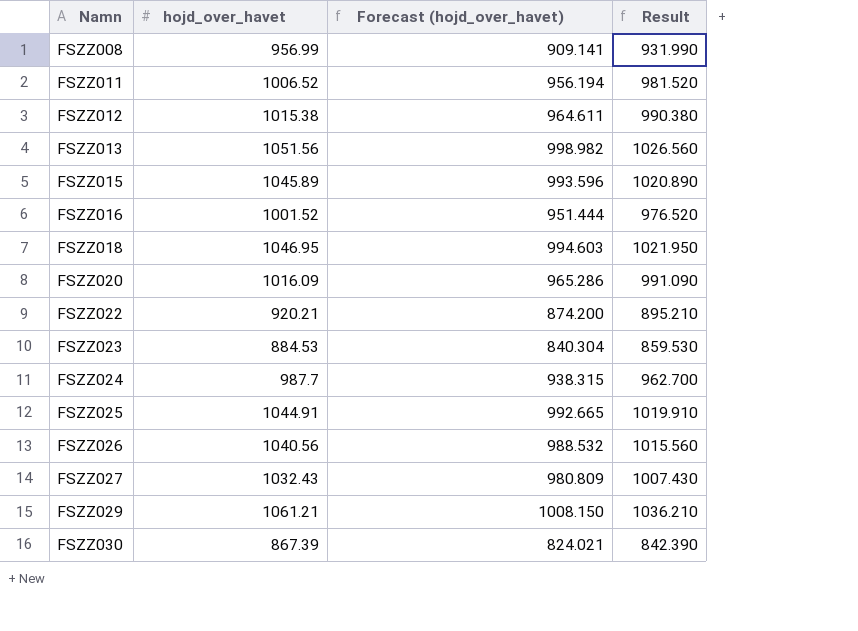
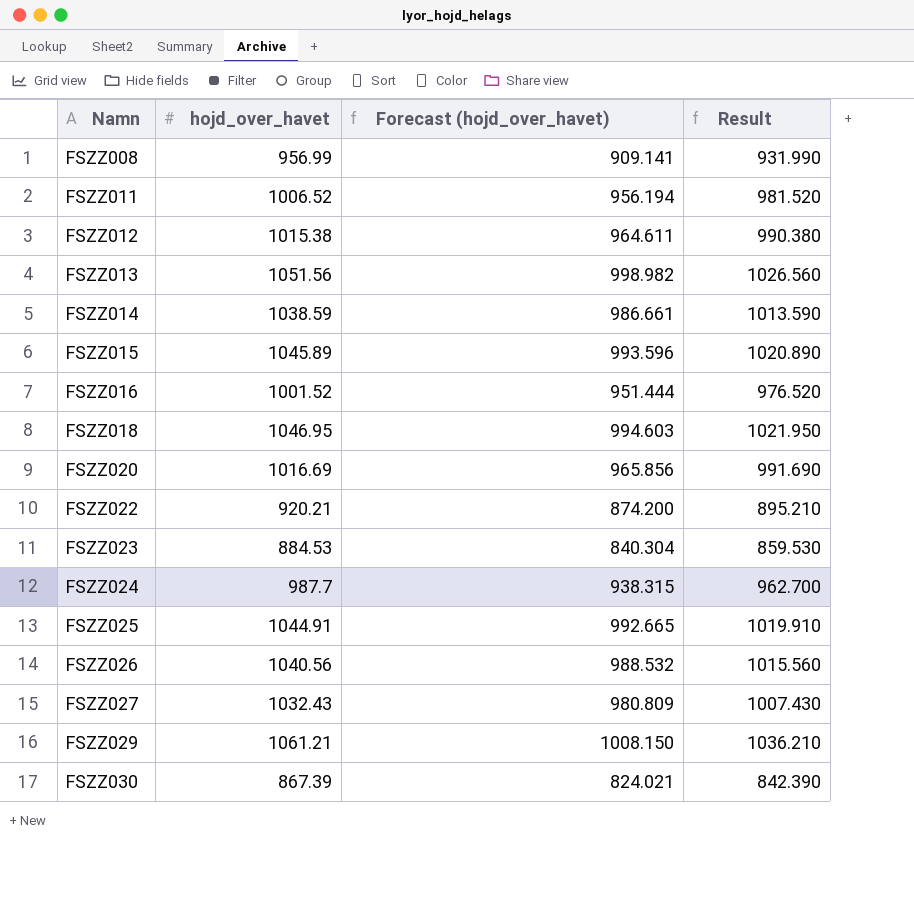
row FSZZ014: none -> 1038.59 | 986.661 | 1013.590
FSZZ020 | hojd_over_havet: 1016.09 -> 1016.69
FSZZ020 | Forecast (hojd_over_havet): 965.286 -> 965.856
FSZZ020 | Result: 991.090 -> 991.690

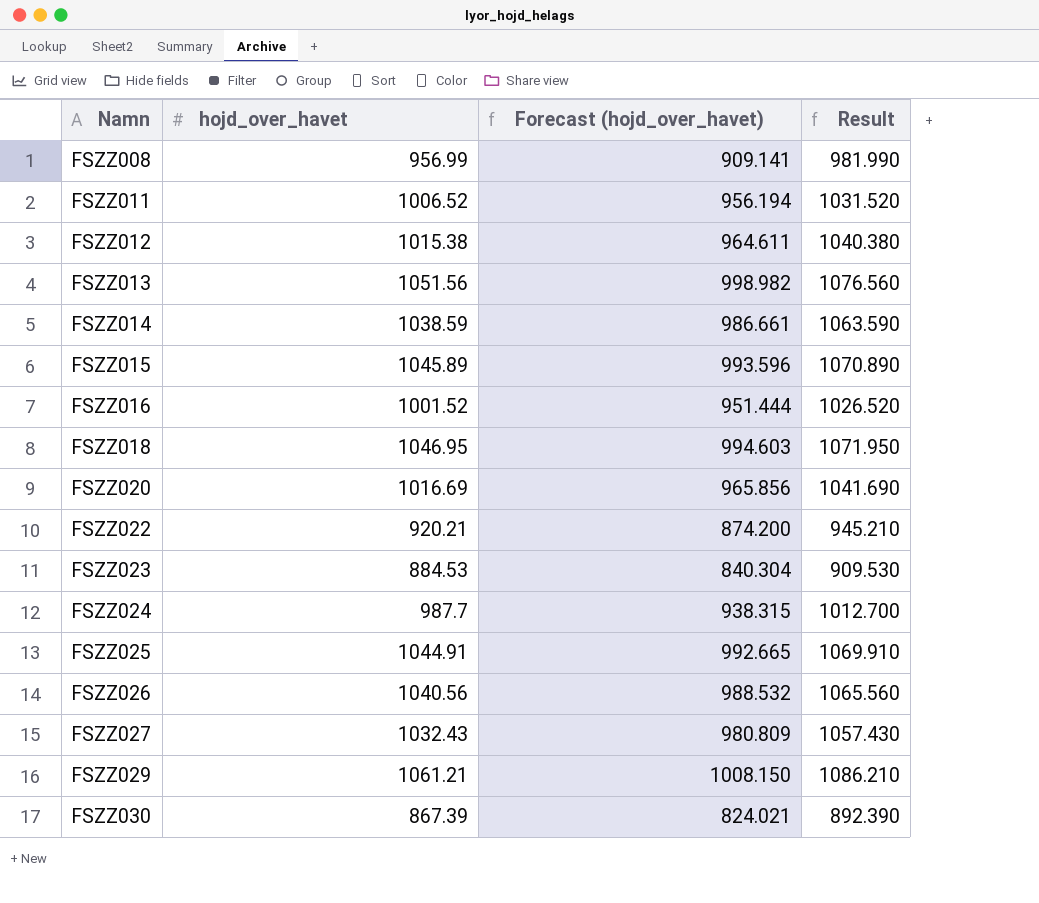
column Result | formula: [hojd_over_havet] - 25 -> [hojd_over_havet] + 25

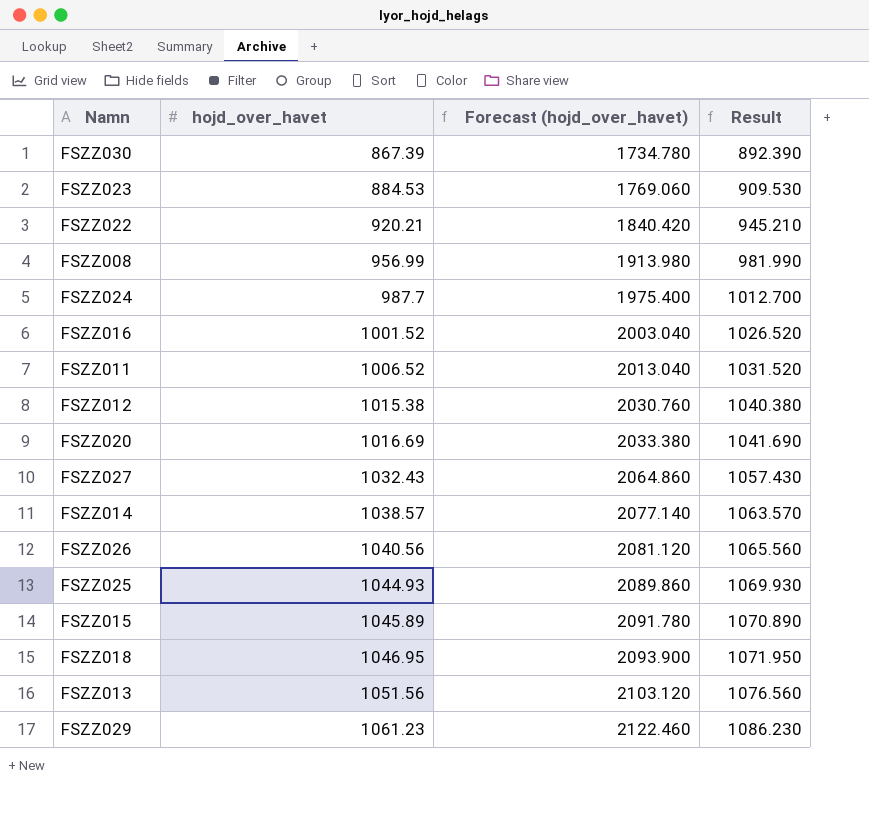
row order: Namn ascending -> hojd_over_havet ascending
column Forecast (hojd_over_havet) | formula: [hojd_over_havet] * 0.95 -> [hojd_over_havet] * 2
FSZZ014 | hojd_over_havet: 1038.59 -> 1038.57
FSZZ014 | Result: 1063.590 -> 1063.570
FSZZ025 | hojd_over_havet: 1044.91 -> 1044.93
FSZZ025 | Result: 1069.910 -> 1069.930
FSZZ029 | hojd_over_havet: 1061.21 -> 1061.23
FSZZ029 | Result: 1086.210 -> 1086.230

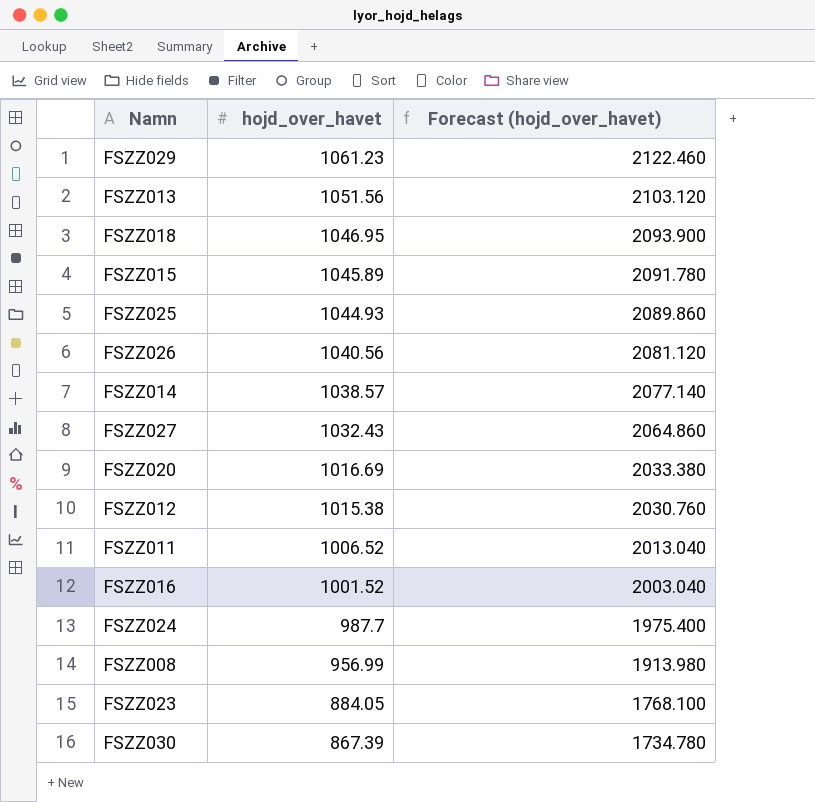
row order: hojd_over_havet ascending -> hojd_over_havet descending
column Result | formula: [hojd_over_havet] + 25 -> none
row FSZZ022: 920.21 | 1840.420 | 945.210 -> none
FSZZ023 | hojd_over_havet: 884.53 -> 884.05
FSZZ023 | Forecast (hojd_over_havet): 1769.060 -> 1768.100

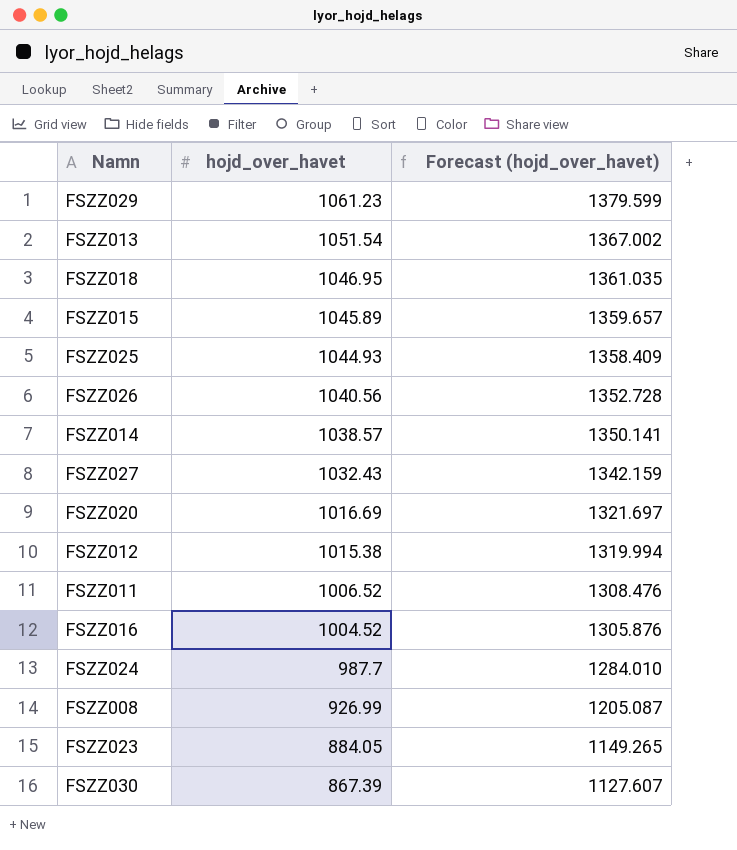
column Forecast (hojd_over_havet) | formula: [hojd_over_havet] * 2 -> [hojd_over_havet] * 1.3
FSZZ013 | hojd_over_havet: 1051.56 -> 1051.54
FSZZ016 | hojd_over_havet: 1001.52 -> 1004.52
FSZZ008 | hojd_over_havet: 956.99 -> 926.99

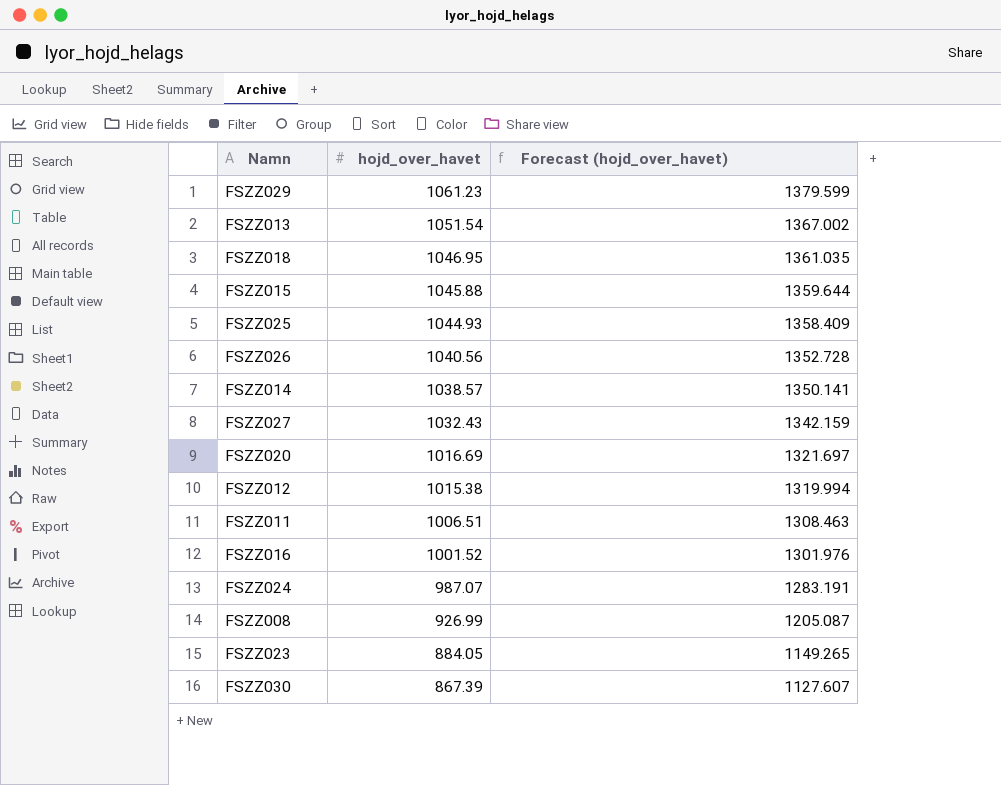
FSZZ015 | hojd_over_havet: 1045.89 -> 1045.88
FSZZ015 | Forecast (hojd_over_havet): 1359.657 -> 1359.644
FSZZ011 | hojd_over_havet: 1006.52 -> 1006.51
FSZZ011 | Forecast (hojd_over_havet): 1308.476 -> 1308.463
FSZZ016 | hojd_over_havet: 1004.52 -> 1001.52
FSZZ016 | Forecast (hojd_over_havet): 1305.876 -> 1301.976
FSZZ024 | hojd_over_havet: 987.7 -> 987.07
FSZZ024 | Forecast (hojd_over_havet): 1284.010 -> 1283.191

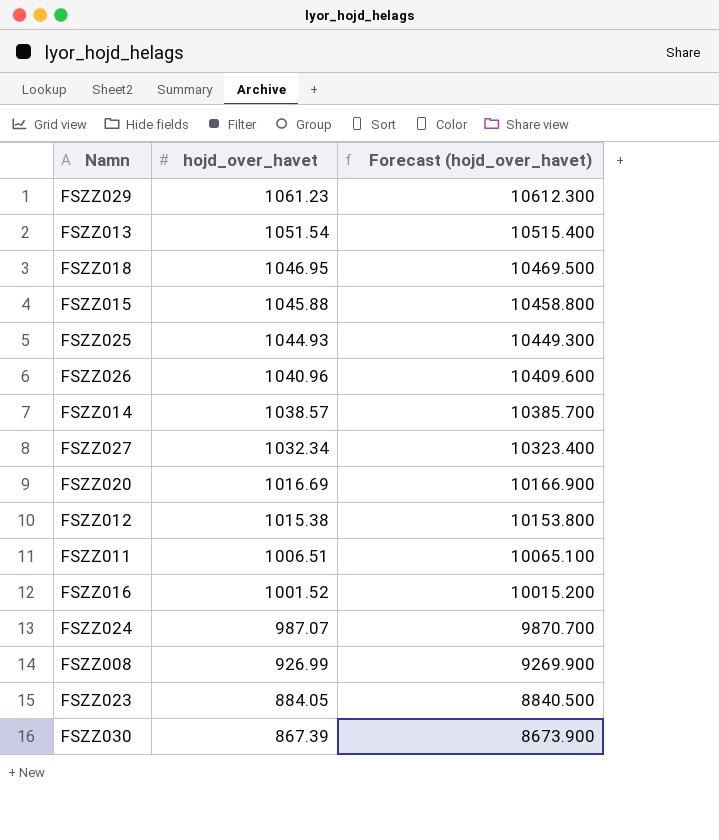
column Forecast (hojd_over_havet) | formula: [hojd_over_havet] * 1.3 -> [hojd_over_havet] * 10
FSZZ026 | hojd_over_havet: 1040.56 -> 1040.96
FSZZ027 | hojd_over_havet: 1032.43 -> 1032.34

